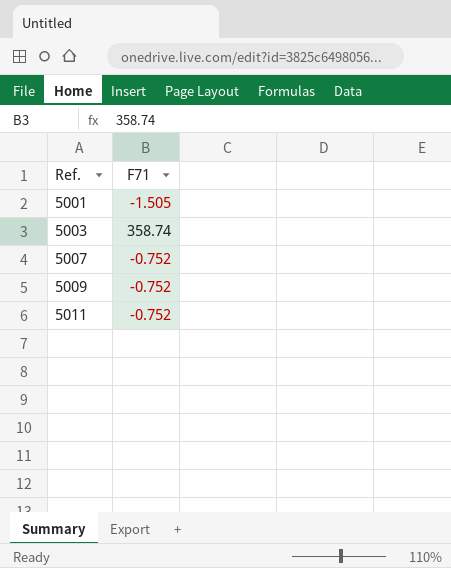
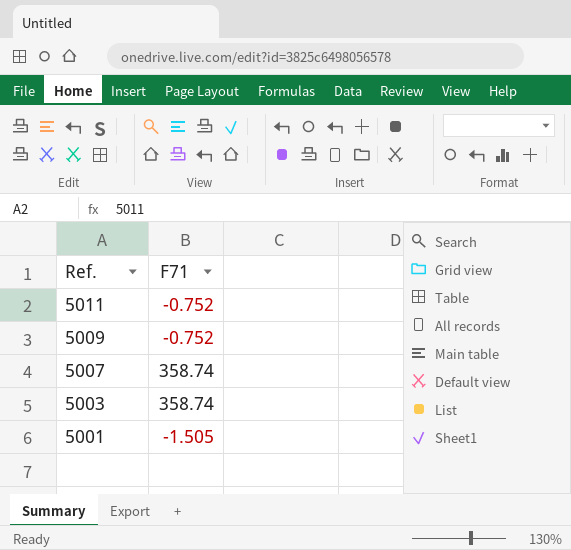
row order: Ref. ascending -> Ref. descending
5007 | F71: -0.752 -> 358.74

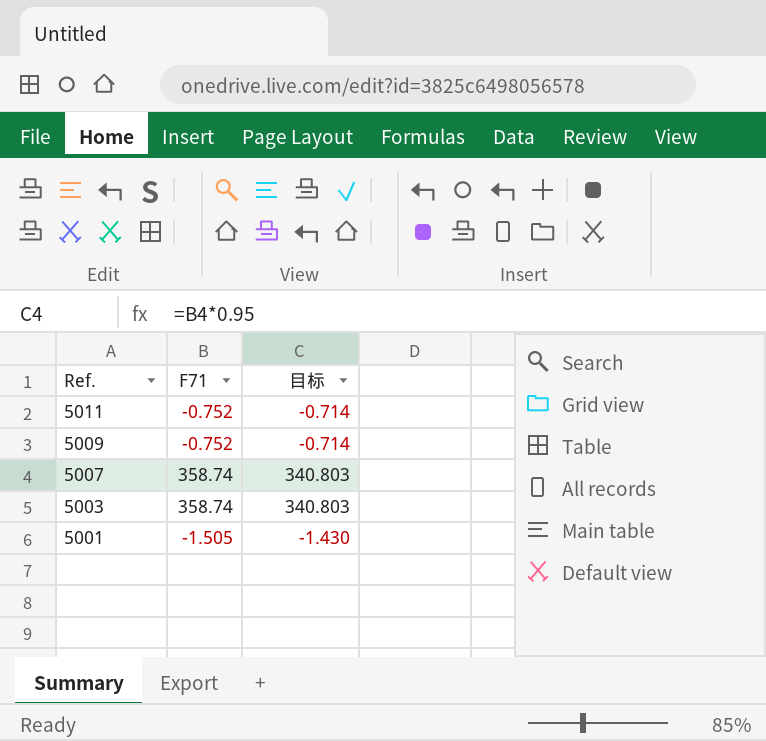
column 目标 | formula: none -> [F71] * 0.95

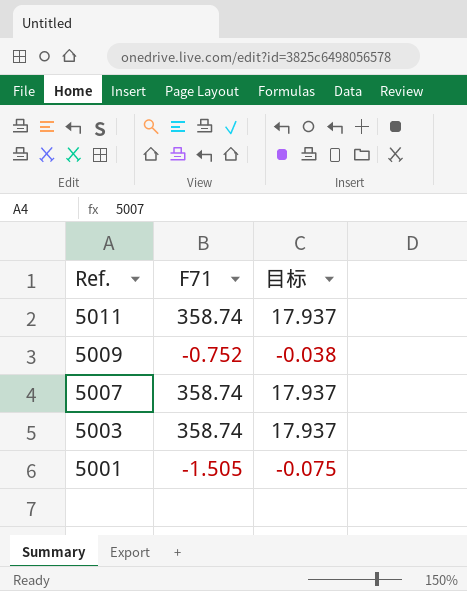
column 目标 | formula: [F71] * 0.95 -> [F71] * 0.05
5011 | F71: -0.752 -> 358.74

